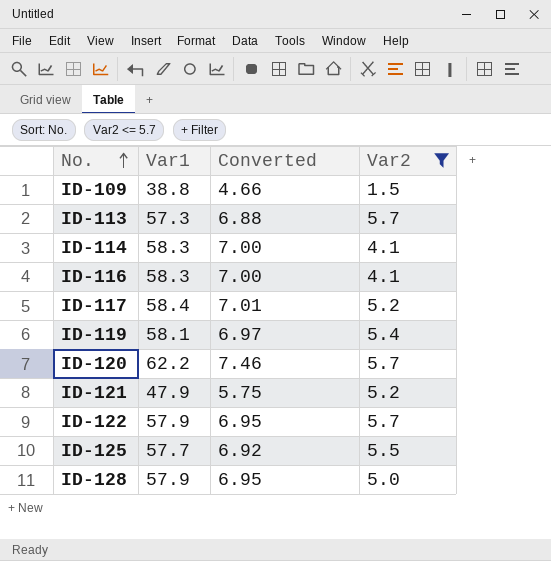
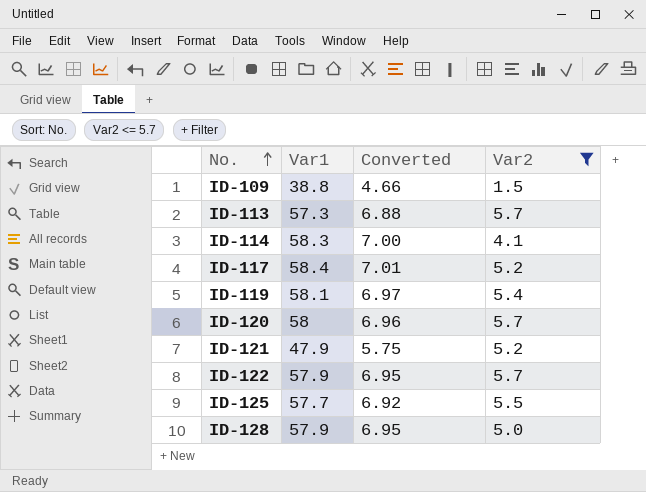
row ID-116: 58.3 | 7.00 | 4.1 -> none
ID-120 | Var1: 62.2 -> 58
ID-120 | Converted: 7.46 -> 6.96

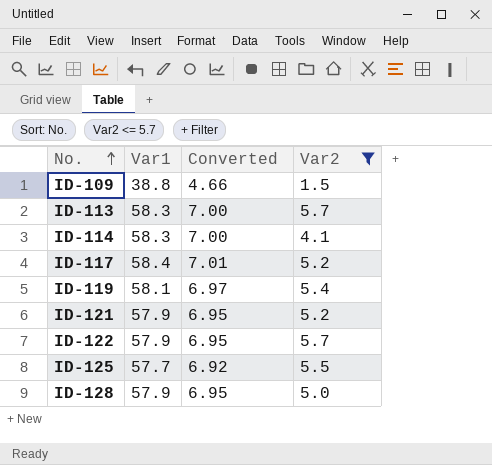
row ID-120: 58 | 6.96 | 5.7 -> none
ID-113 | Var1: 57.3 -> 58.3
ID-113 | Converted: 6.88 -> 7.00
ID-121 | Var1: 47.9 -> 57.9
ID-121 | Converted: 5.75 -> 6.95

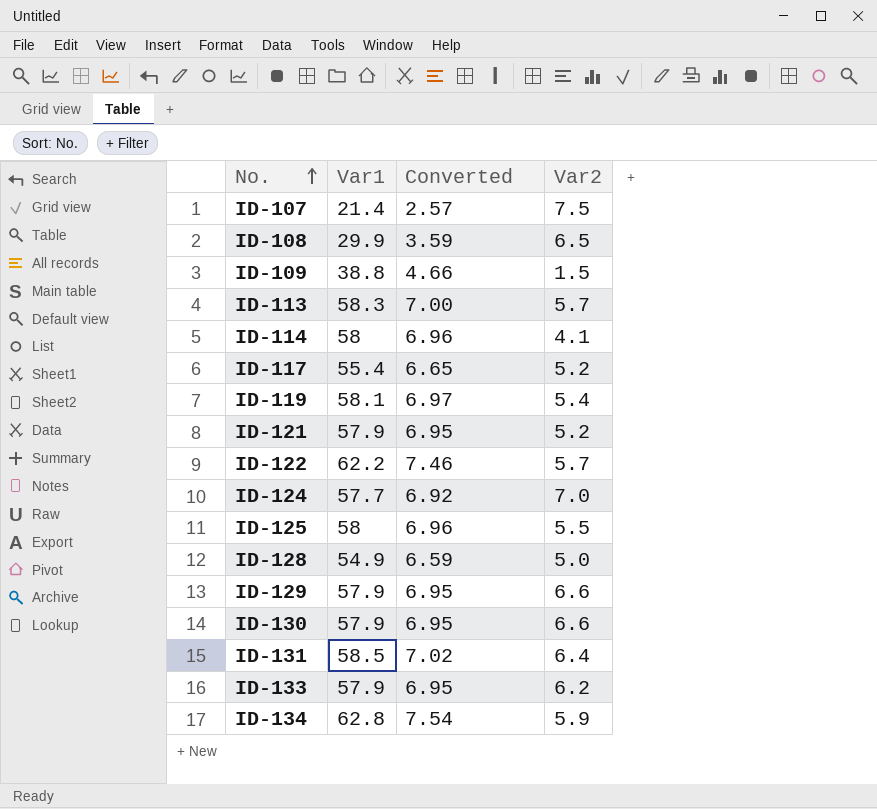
filter: Var2 <= 5.7 -> none
ID-114 | Var1: 58.3 -> 58
ID-114 | Converted: 7.00 -> 6.96
ID-117 | Var1: 58.4 -> 55.4
ID-117 | Converted: 7.01 -> 6.65
ID-122 | Var1: 57.9 -> 62.2
ID-122 | Converted: 6.95 -> 7.46
ID-125 | Var1: 57.7 -> 58
ID-125 | Converted: 6.92 -> 6.96
ID-128 | Var1: 57.9 -> 54.9
ID-128 | Converted: 6.95 -> 6.59

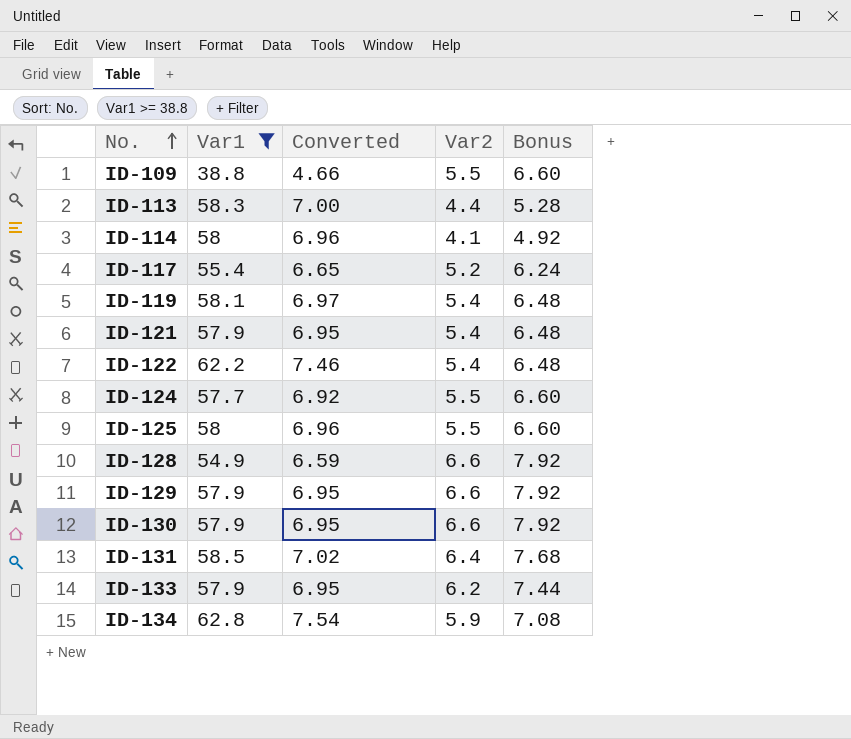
filter: none -> Var1 >= 38.8
column Bonus | formula: none -> [Var2] * 1.2
ID-109 | Var2: 1.5 -> 5.5
ID-113 | Var2: 5.7 -> 4.4
ID-121 | Var2: 5.2 -> 5.4
ID-122 | Var2: 5.7 -> 5.4
ID-124 | Var2: 7.0 -> 5.5
ID-128 | Var2: 5.0 -> 6.6

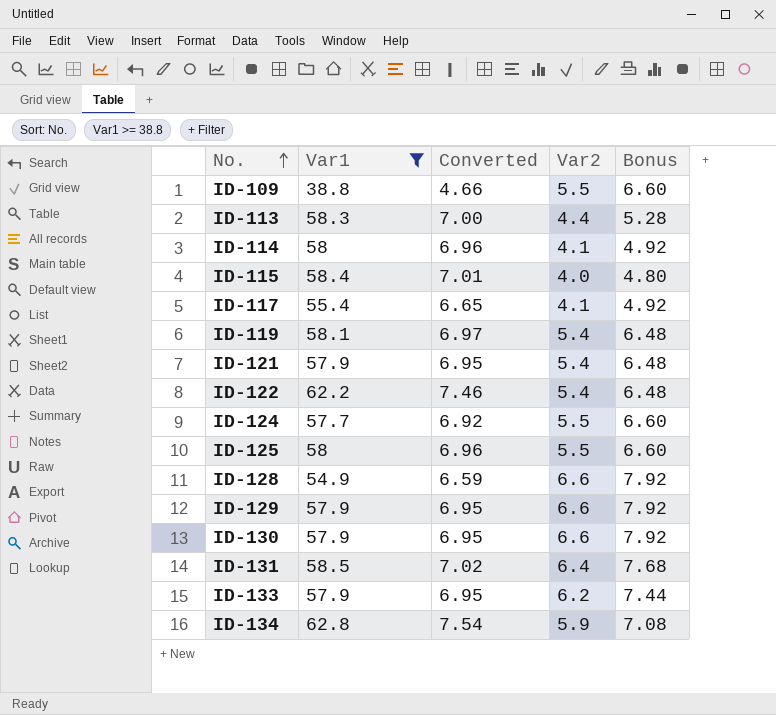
row ID-115: none -> 58.4 | 7.01 | 4.0 | 4.80
ID-117 | Var2: 5.2 -> 4.1
ID-117 | Bonus: 6.24 -> 4.92

